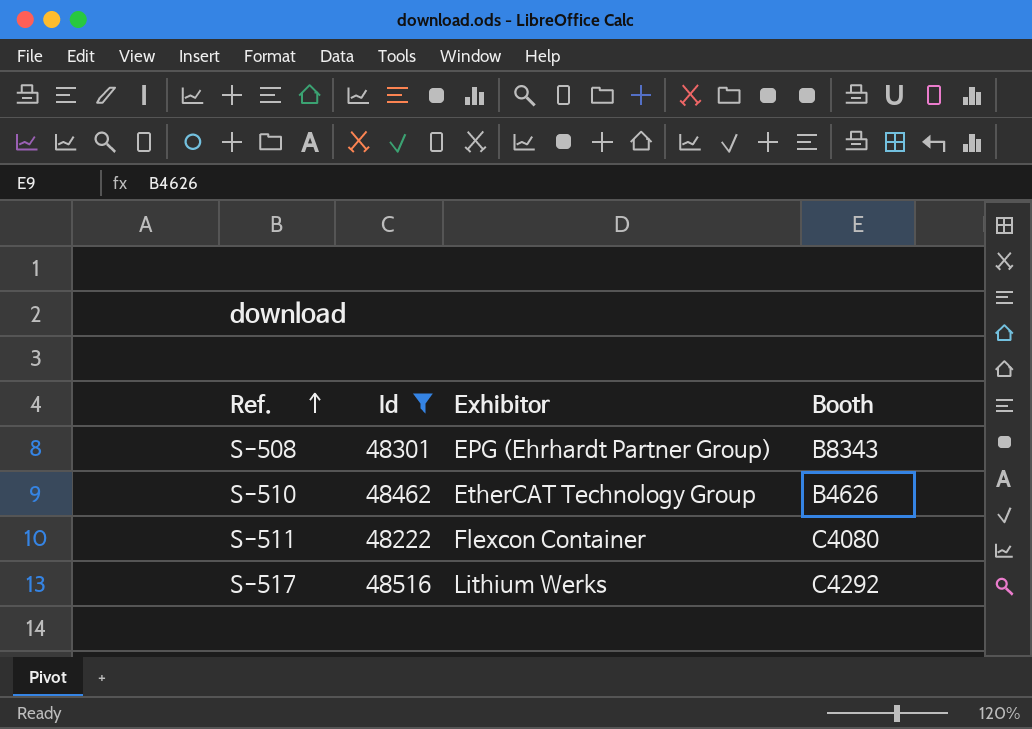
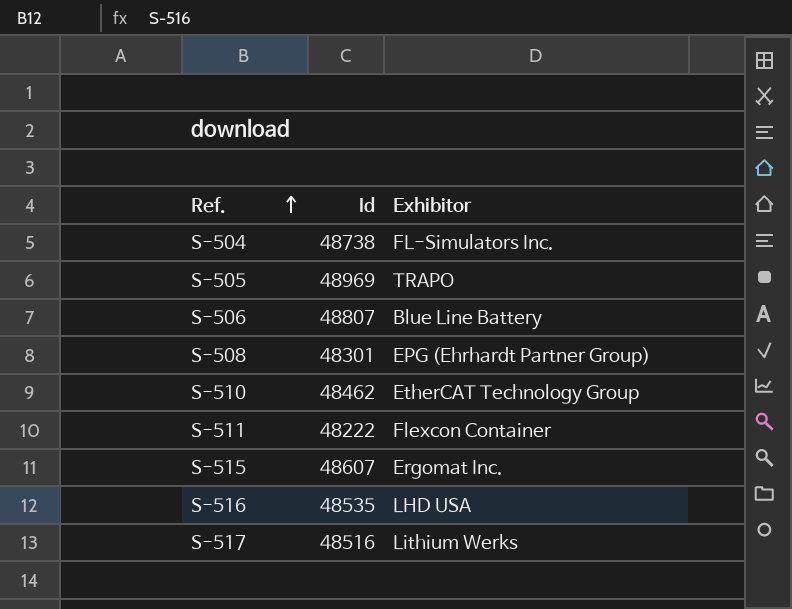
filter: Id <= 48516 -> none
column Booth | position: 4 -> none

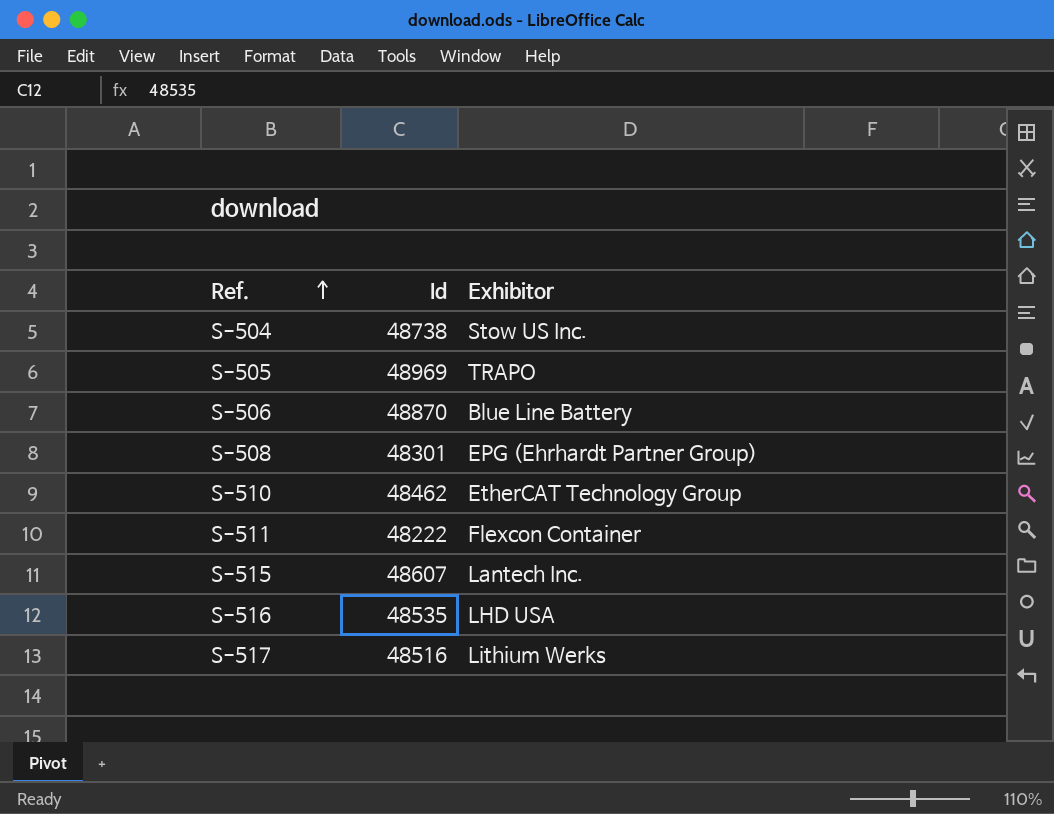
S-504 | Exhibitor: FL-Simulators Inc. -> Stow US Inc.
S-506 | Id: 48807 -> 48870
S-515 | Exhibitor: Ergomat Inc. -> Lantech Inc.

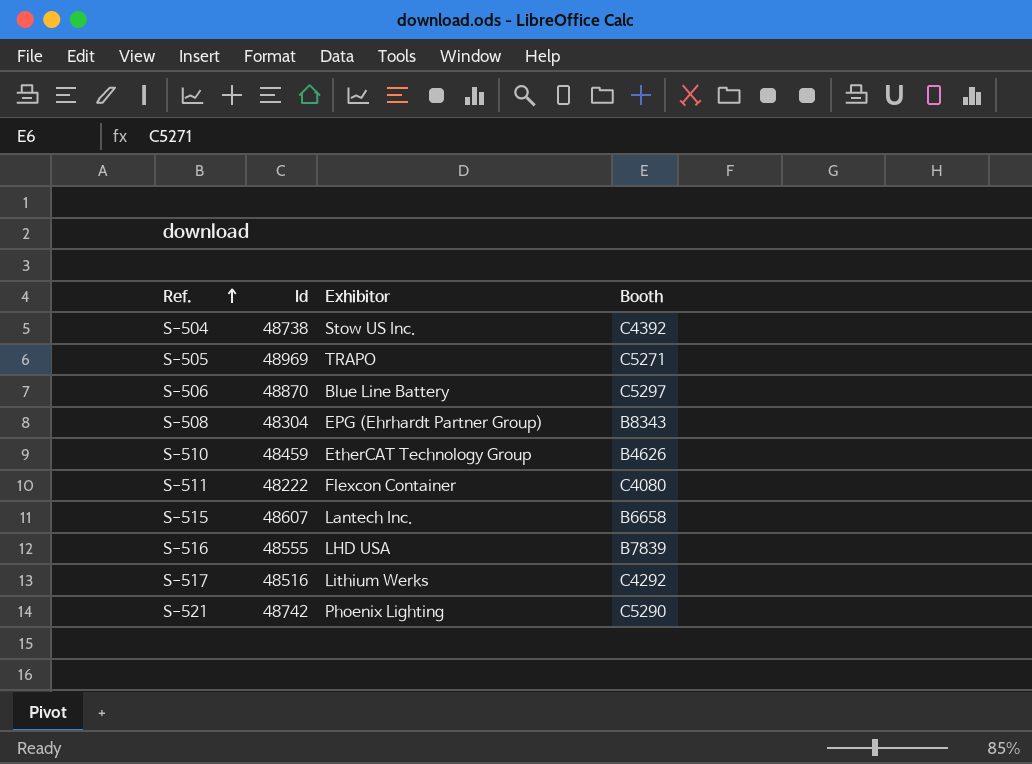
column Booth | position: none -> 4
S-508 | Id: 48301 -> 48304
S-510 | Id: 48462 -> 48459
S-516 | Id: 48535 -> 48555
row S-521: none -> 48742 | Phoenix Lighting | C5290

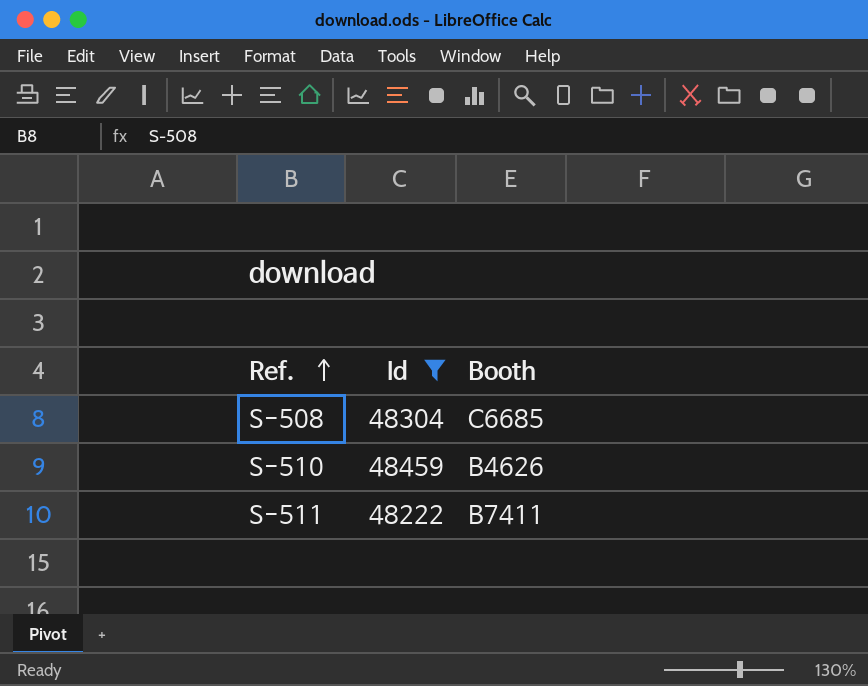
filter: none -> Id <= 48459
column Exhibitor | position: 3 -> none
S-508 | Booth: B8343 -> C6685
S-511 | Booth: C4080 -> B7411

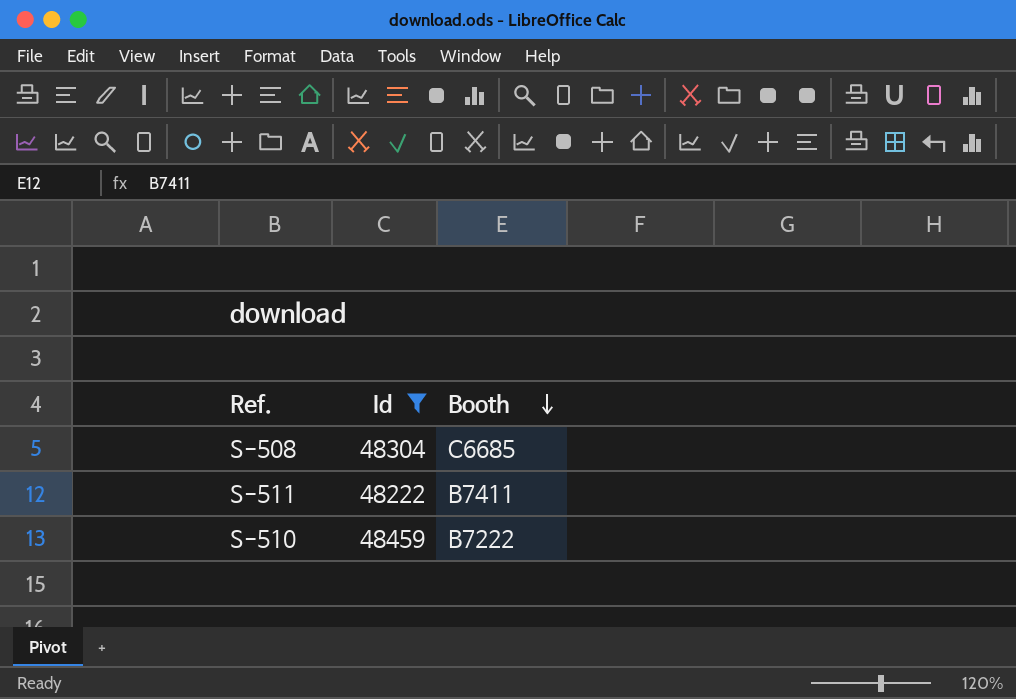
row order: Ref. ascending -> Booth descending
S-510 | Booth: B4626 -> B7222

